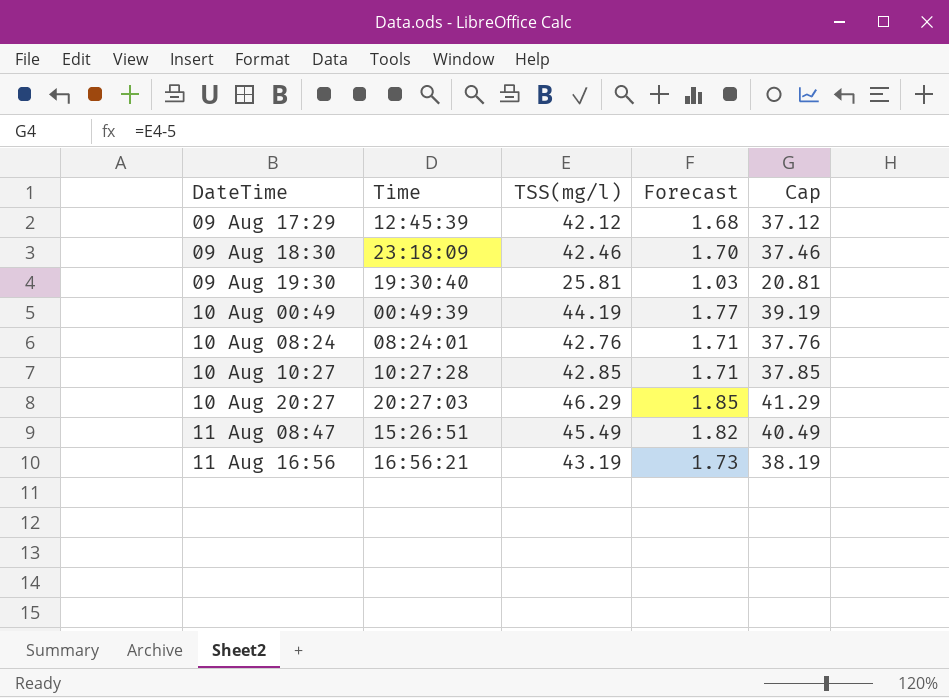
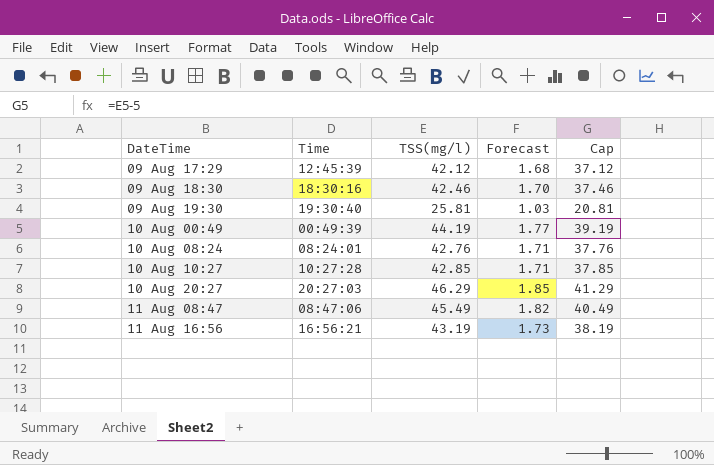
09 Aug 18:30 | Time: 23:18:09 -> 18:30:16
11 Aug 08:47 | Time: 15:26:51 -> 08:47:06

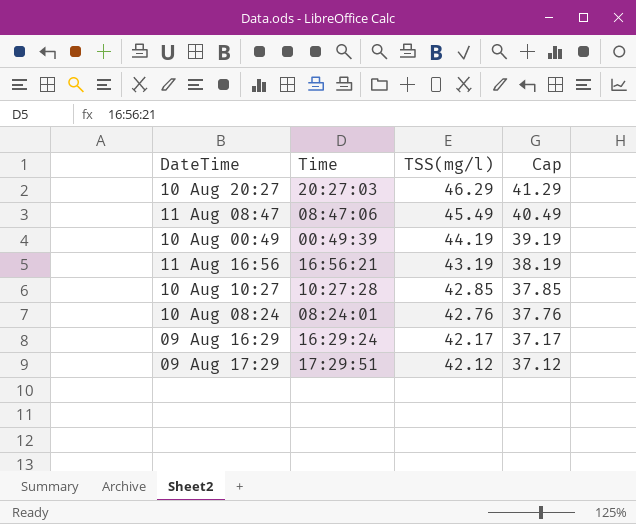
row order: none -> TSS(mg/l) descending
column Forecast | formula: [TSS(mg/l)] * 0.04 -> none
row 09 Aug 18:30: 18:30:16 | 42.46 | 1.70 | 37.46 -> none
row 09 Aug 19:30: 19:30:40 | 25.81 | 1.03 | 20.81 -> none
row 09 Aug 16:29: none -> 16:29:24 | 42.17 | 37.17
09 Aug 17:29 | Time: 12:45:39 -> 17:29:51

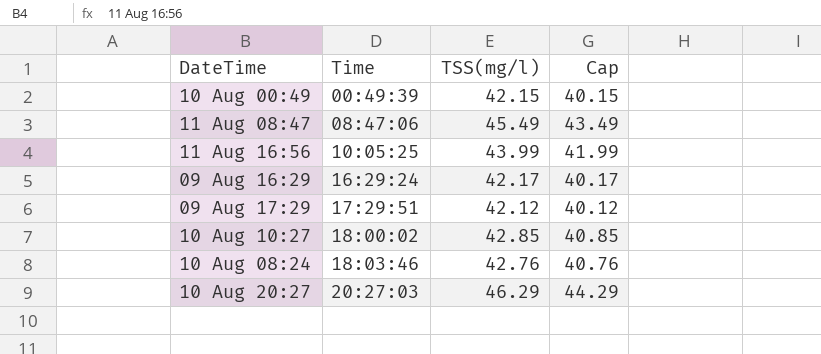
row order: TSS(mg/l) descending -> Time ascending
column Cap | formula: [TSS(mg/l)] - 5 -> [TSS(mg/l)] - 2
10 Aug 00:49 | TSS(mg/l): 44.19 -> 42.15
11 Aug 16:56 | Time: 16:56:21 -> 10:05:25
11 Aug 16:56 | TSS(mg/l): 43.19 -> 43.99
10 Aug 10:27 | Time: 10:27:28 -> 18:00:02
10 Aug 08:24 | Time: 08:24:01 -> 18:03:46

